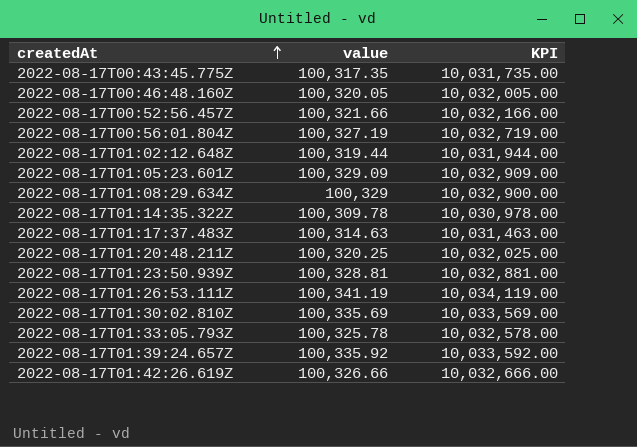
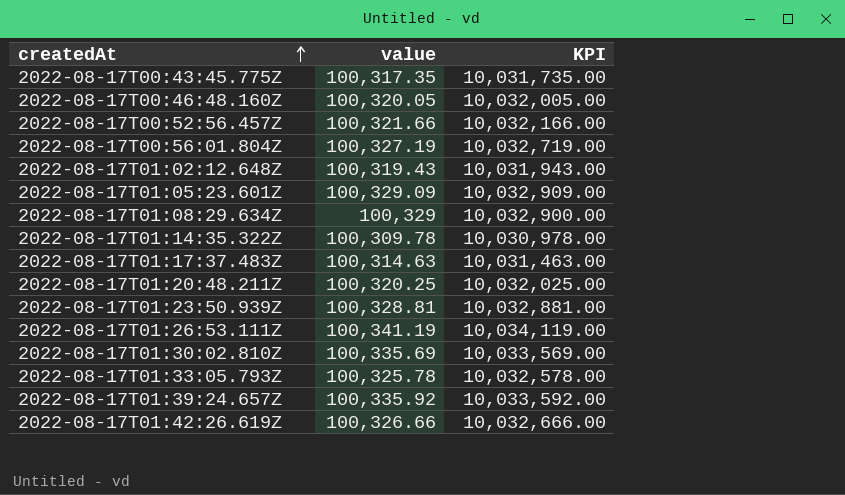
2022-08-17T01:02:12.648Z | value: 100,319.44 -> 100,319.43
2022-08-17T01:02:12.648Z | KPI: 10,031,944.00 -> 10,031,943.00

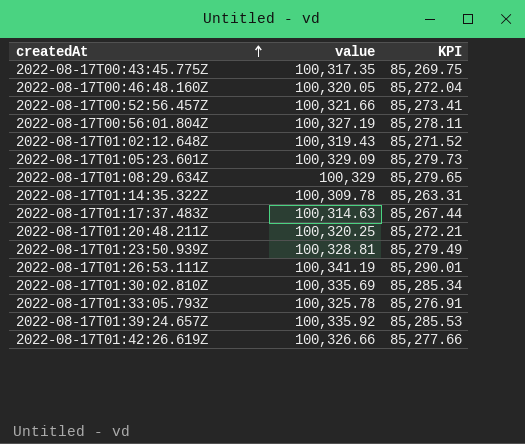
column KPI | formula: [value] * 100 -> [value] * 0.85

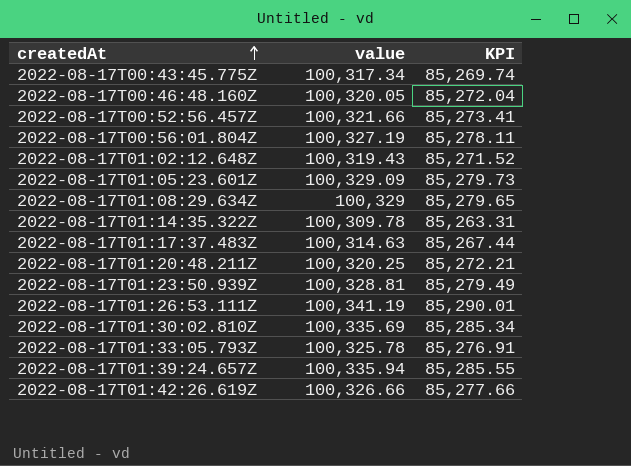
2022-08-17T00:43:45.775Z | value: 100,317.35 -> 100,317.34
2022-08-17T00:43:45.775Z | KPI: 85,269.75 -> 85,269.74
2022-08-17T01:39:24.657Z | value: 100,335.92 -> 100,335.94
2022-08-17T01:39:24.657Z | KPI: 85,285.53 -> 85,285.55

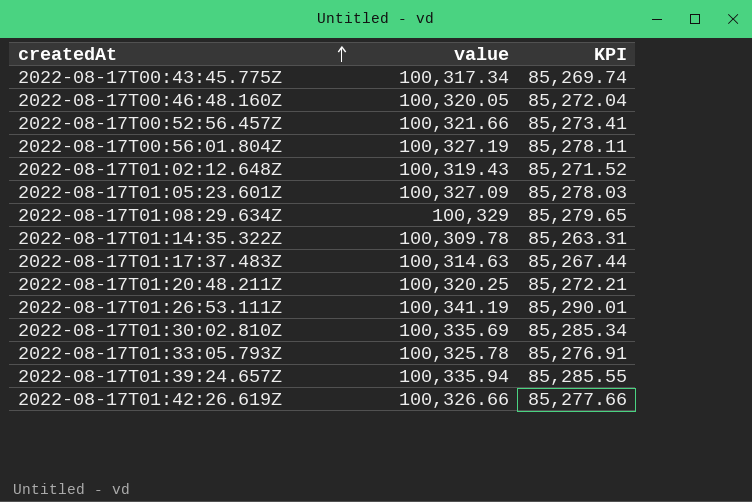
row 2022-08-17T01:23:50.939Z: 100,328.81 | 85,279.49 -> none
2022-08-17T01:05:23.601Z | value: 100,329.09 -> 100,327.09
2022-08-17T01:05:23.601Z | KPI: 85,279.73 -> 85,278.03

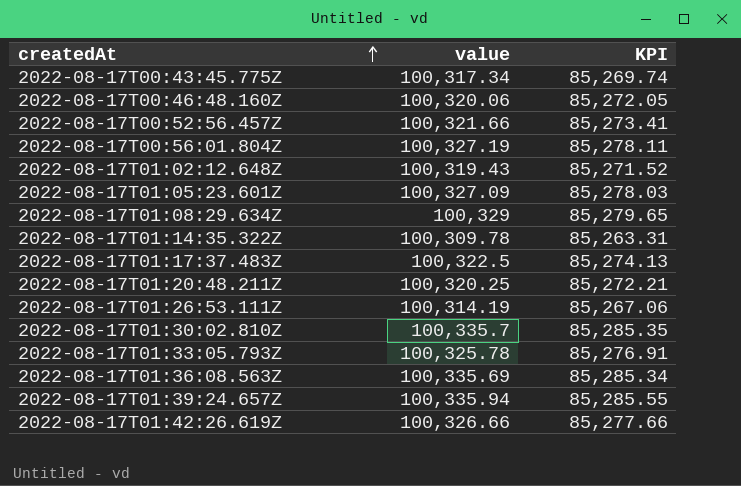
2022-08-17T00:46:48.160Z | value: 100,320.05 -> 100,320.06
2022-08-17T00:46:48.160Z | KPI: 85,272.04 -> 85,272.05
2022-08-17T01:17:37.483Z | value: 100,314.63 -> 100,322.5
2022-08-17T01:17:37.483Z | KPI: 85,267.44 -> 85,274.13
2022-08-17T01:26:53.111Z | value: 100,341.19 -> 100,314.19
2022-08-17T01:26:53.111Z | KPI: 85,290.01 -> 85,267.06
2022-08-17T01:30:02.810Z | value: 100,335.69 -> 100,335.7
2022-08-17T01:30:02.810Z | KPI: 85,285.34 -> 85,285.35
row 2022-08-17T01:36:08.563Z: none -> 100,335.69 | 85,285.34

